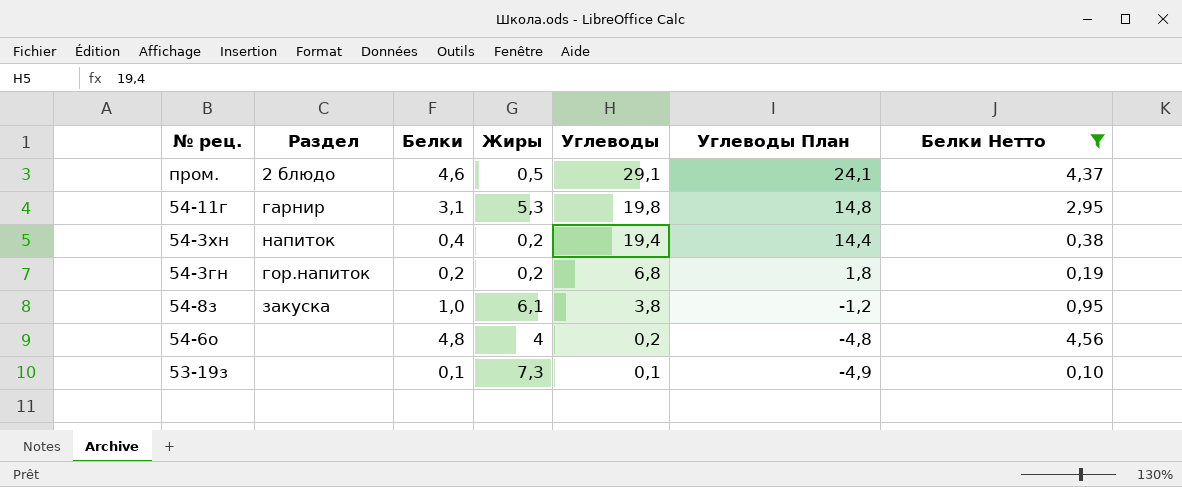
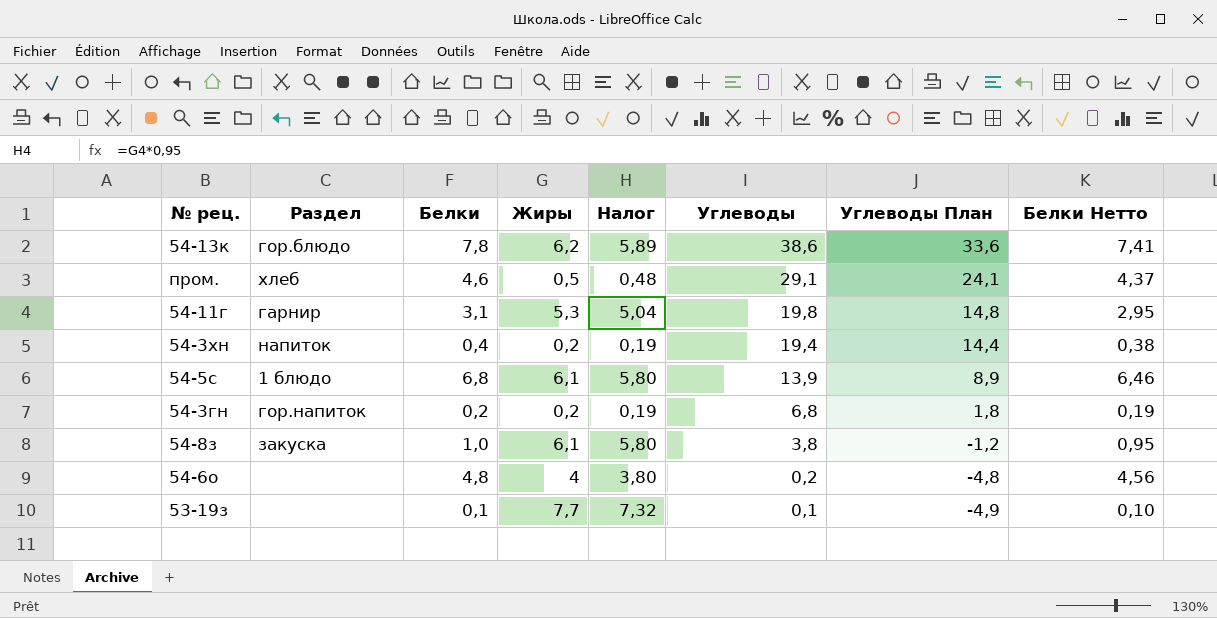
filter: Белки Нетто <= 4,56 -> none
column Налог | formula: none -> [Жиры] * 0,95
пром. | Раздел: 2 блюдо -> хлеб
53-19з | Жиры: 7,3 -> 7,7

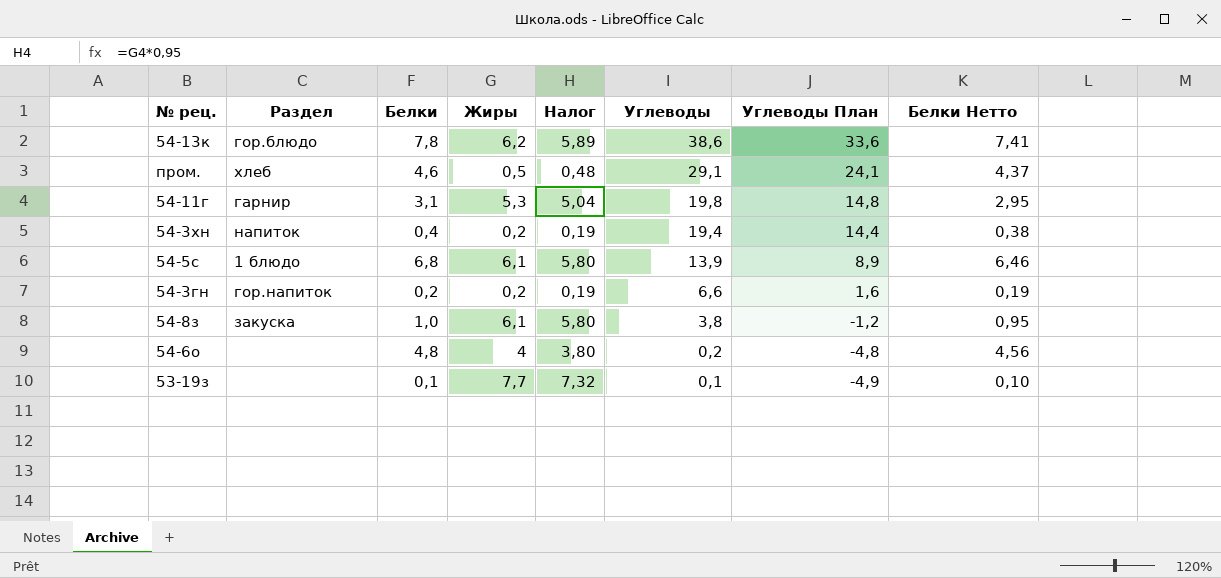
54-3гн | Углеводы: 6,8 -> 6,6
54-3гн | Углеводы План: 1,8 -> 1,6

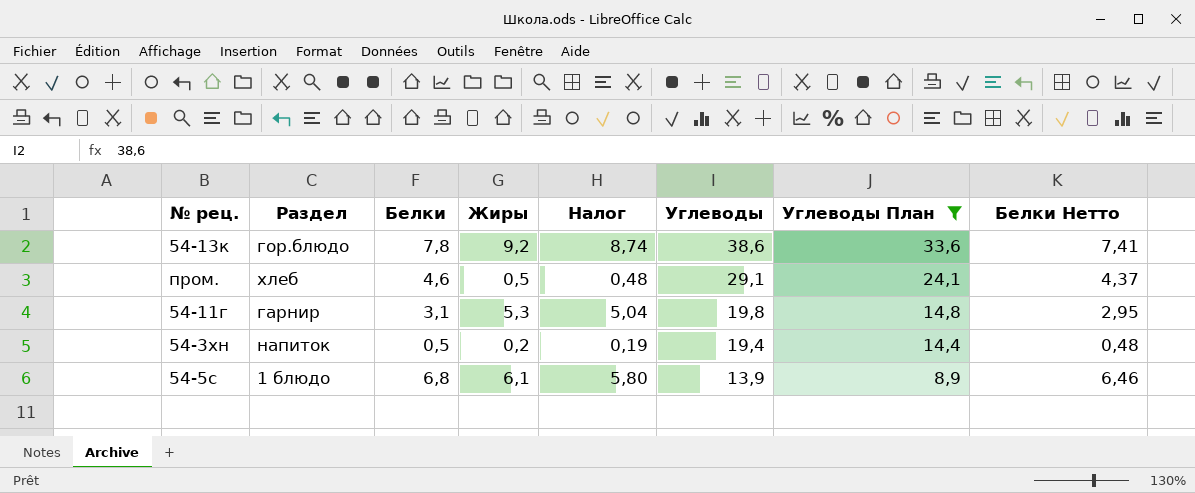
filter: none -> Углеводы План >= 8,9
54-13к | Жиры: 6,2 -> 9,2
54-13к | Налог: 5,89 -> 8,74
54-3хн | Белки: 0,4 -> 0,5
54-3хн | Белки Нетто: 0,38 -> 0,48

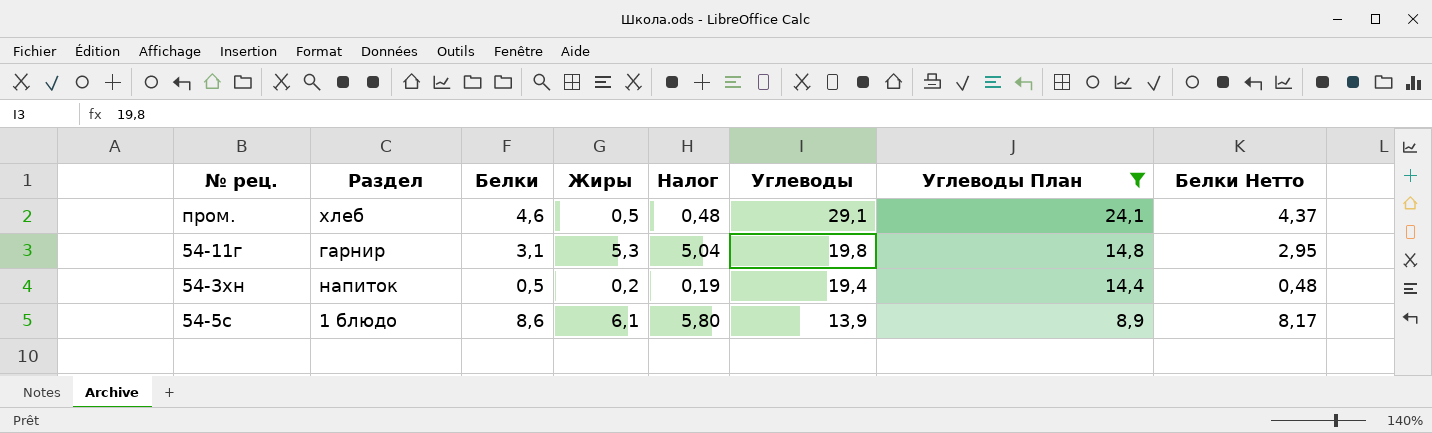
row 54-13к: гор.блюдо | 7,8 | 9,2 | 8,74 | 38,6 | 33,6 | 7,41 -> none
54-5с | Белки: 6,8 -> 8,6
54-5с | Белки Нетто: 6,46 -> 8,17

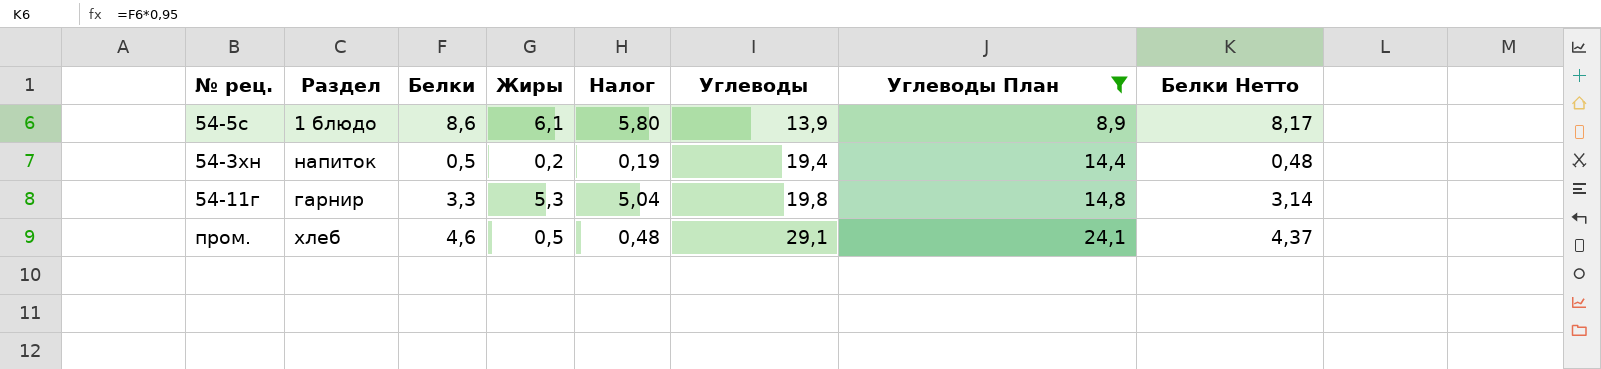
row order: Углеводы descending -> Углеводы ascending
54-11г | Белки: 3,1 -> 3,3
54-11г | Белки Нетто: 2,95 -> 3,14

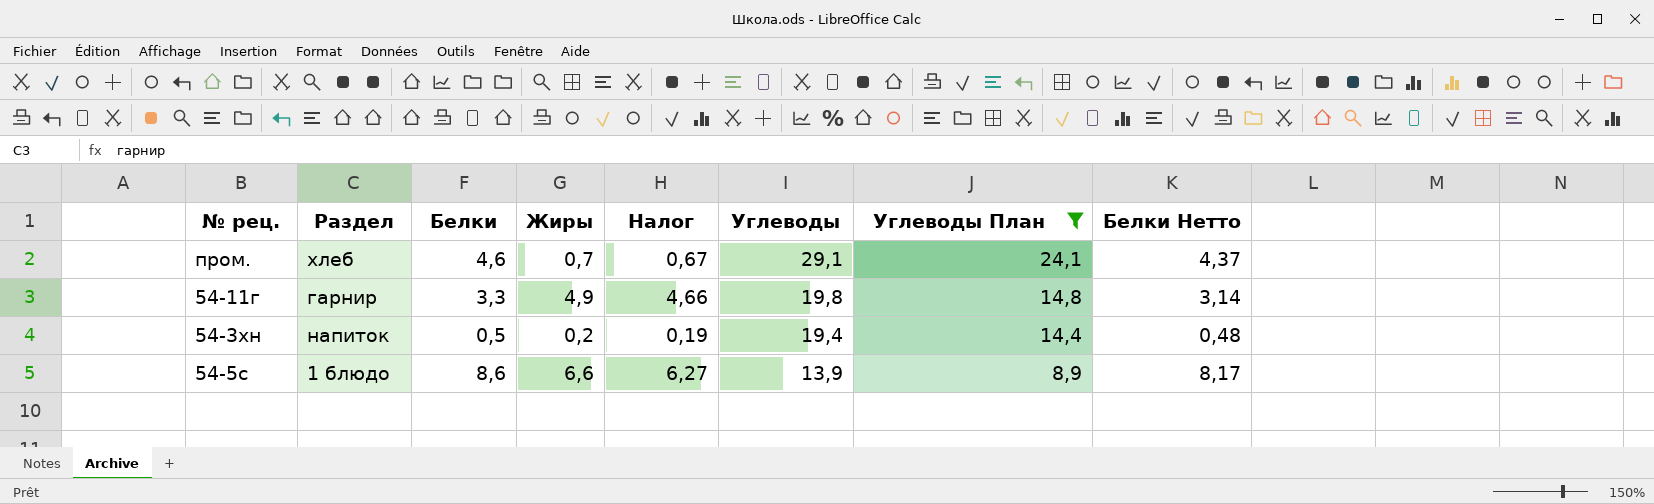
row order: Углеводы ascending -> Углеводы descending
пром. | Жиры: 0,5 -> 0,7
пром. | Налог: 0,48 -> 0,67
54-11г | Жиры: 5,3 -> 4,9
54-11г | Налог: 5,04 -> 4,66
54-5с | Жиры: 6,1 -> 6,6
54-5с | Налог: 5,80 -> 6,27

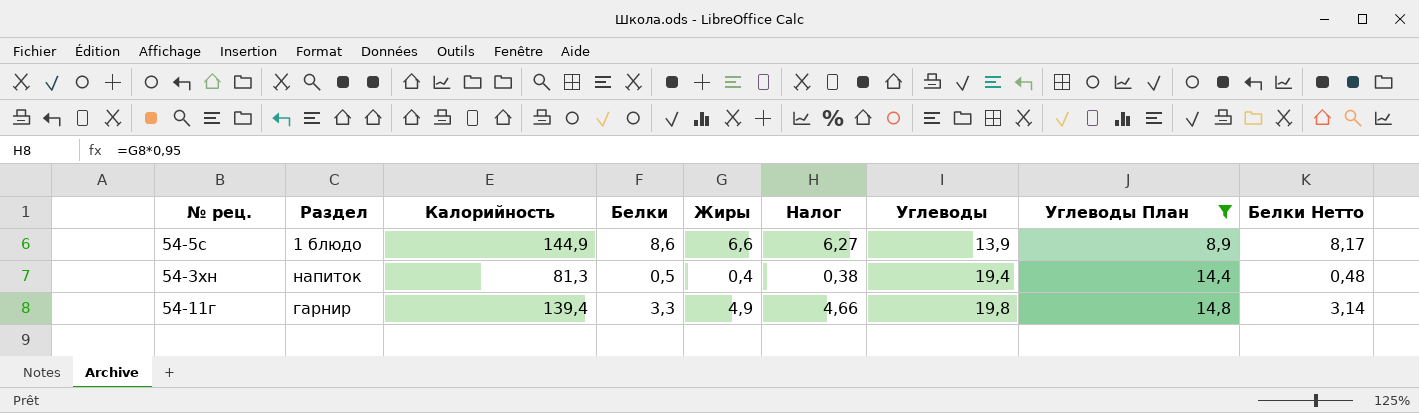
row order: Углеводы descending -> Углеводы ascending
column Калорийность | position: none -> 3
row пром.: хлеб | 4,6 | 0,7 | 0,67 | 29,1 | 24,1 | 4,37 -> none
54-3хн | Жиры: 0,2 -> 0,4
54-3хн | Налог: 0,19 -> 0,38

